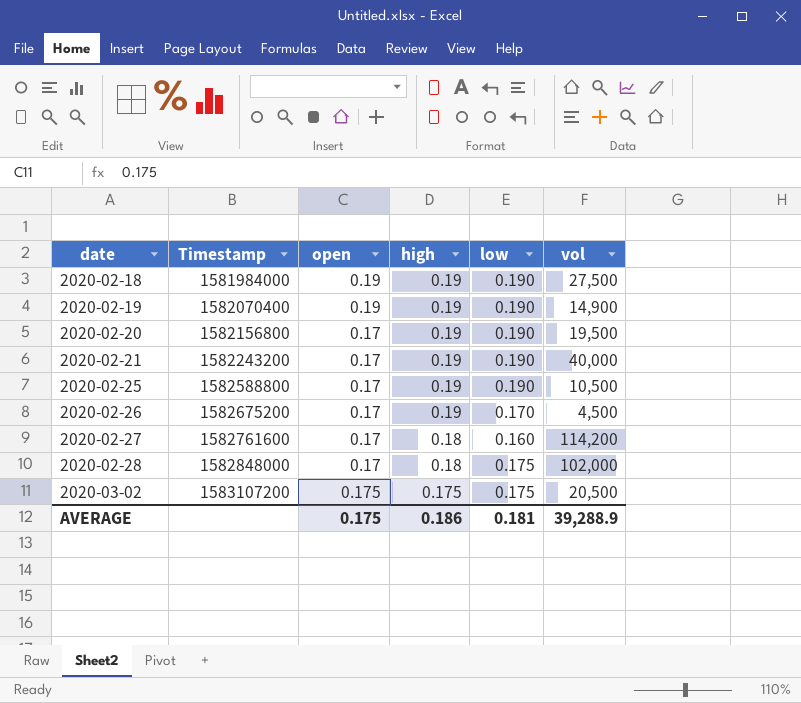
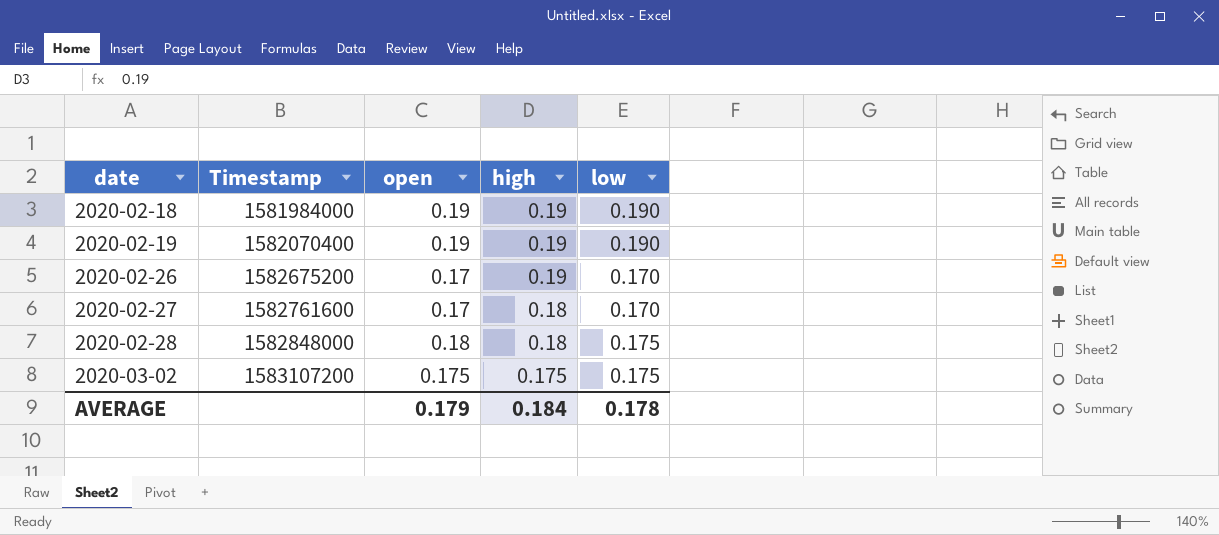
column vol | position: 6 -> none
row 2020-02-20: 1582156800 | 0.17 | 0.19 | 0.190 | 19,500 -> none
row 2020-02-21: 1582243200 | 0.17 | 0.19 | 0.190 | 40,000 -> none
row 2020-02-25: 1582588800 | 0.17 | 0.19 | 0.190 | 10,500 -> none
2020-02-27 | low: 0.160 -> 0.170
2020-02-28 | open: 0.17 -> 0.18
AVERAGE | open: 0.175 -> 0.179
AVERAGE | high: 0.186 -> 0.184
AVERAGE | low: 0.181 -> 0.178

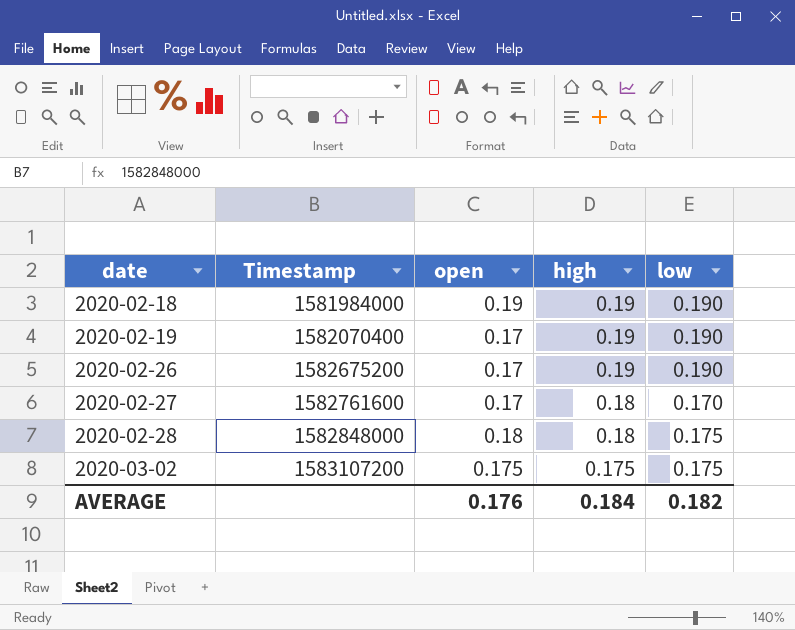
2020-02-19 | open: 0.19 -> 0.17
2020-02-26 | low: 0.170 -> 0.190
AVERAGE | open: 0.179 -> 0.176
AVERAGE | low: 0.178 -> 0.182

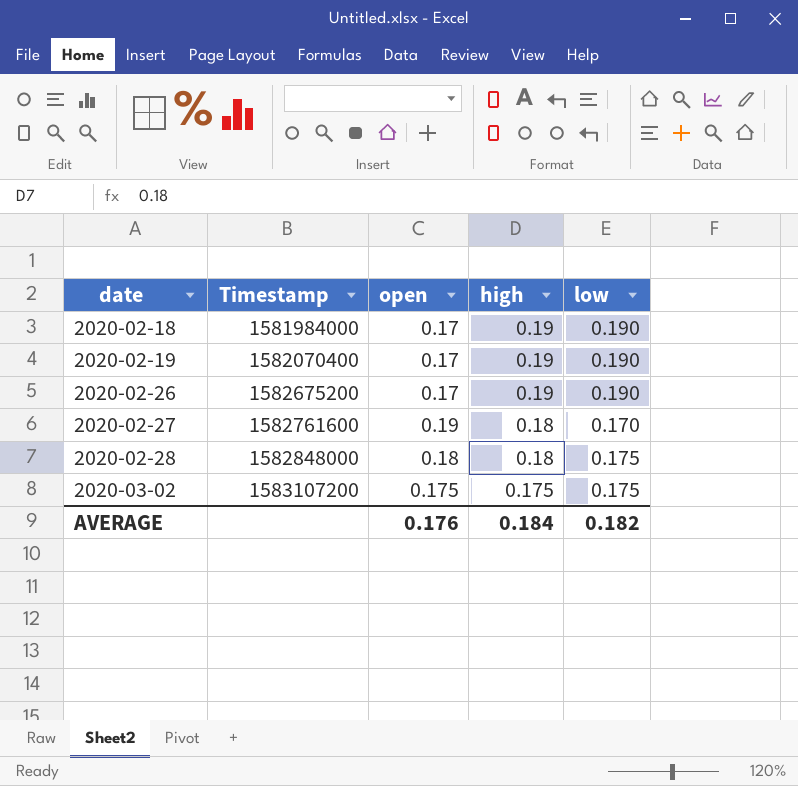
2020-02-18 | open: 0.19 -> 0.17
2020-02-27 | open: 0.17 -> 0.19

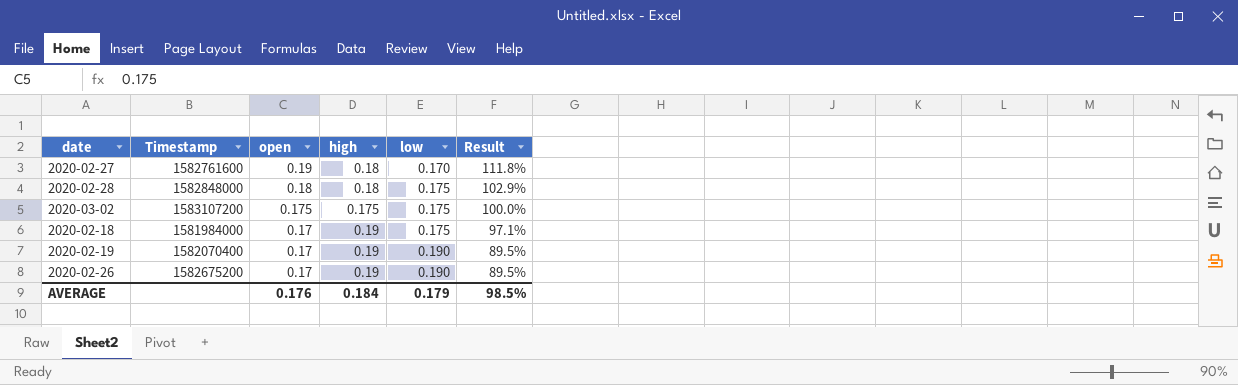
row order: date ascending -> open descending
column Result | formula: none -> [open] / [low]
2020-02-18 | low: 0.190 -> 0.175
AVERAGE | low: 0.182 -> 0.179

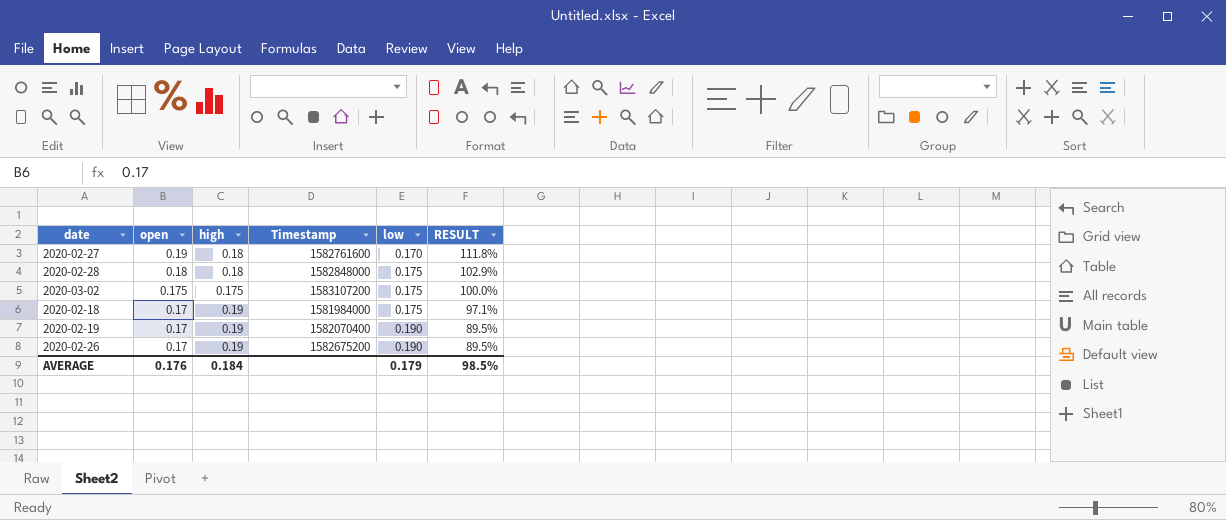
column Timestamp | position: 2 -> 4
column name: Result -> RESULT

